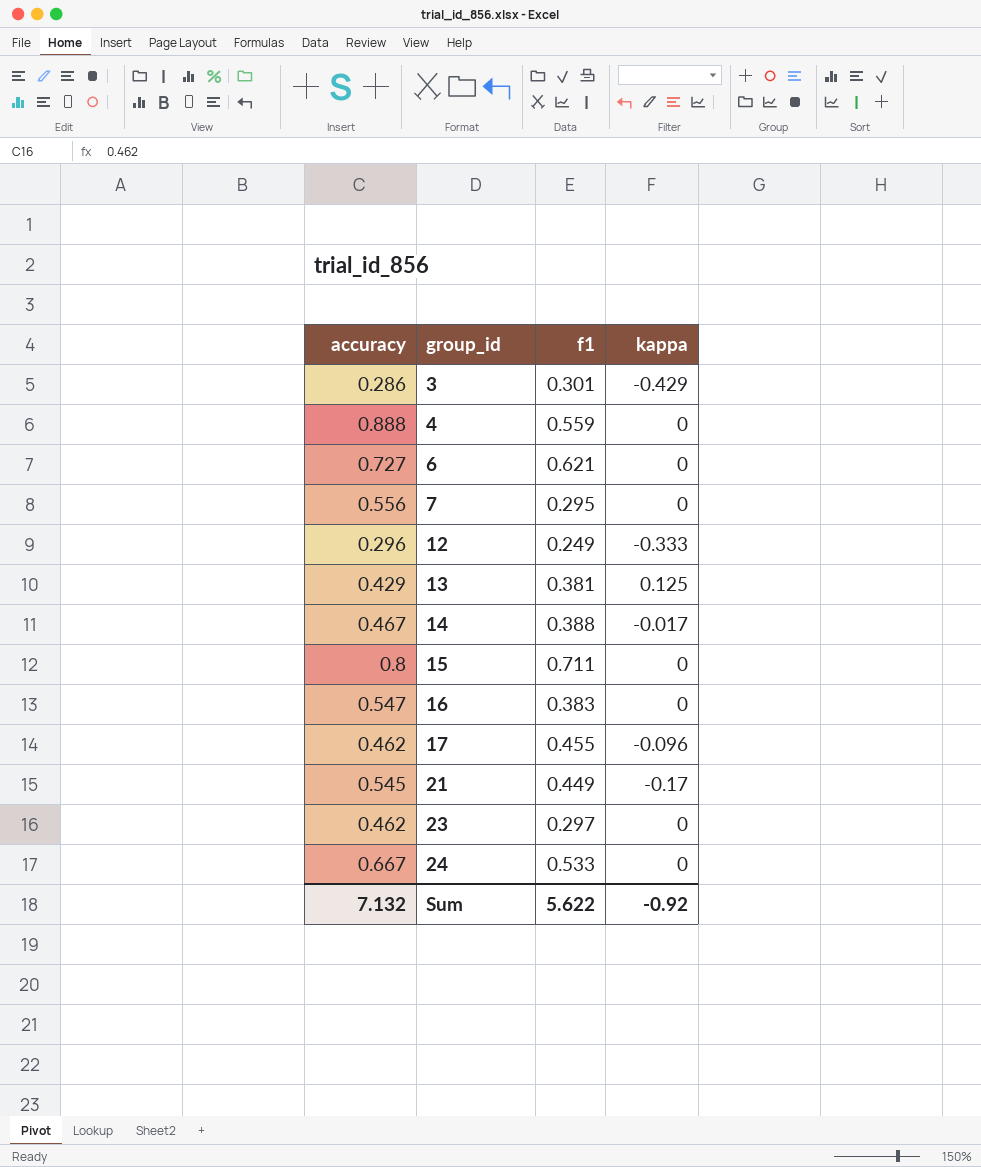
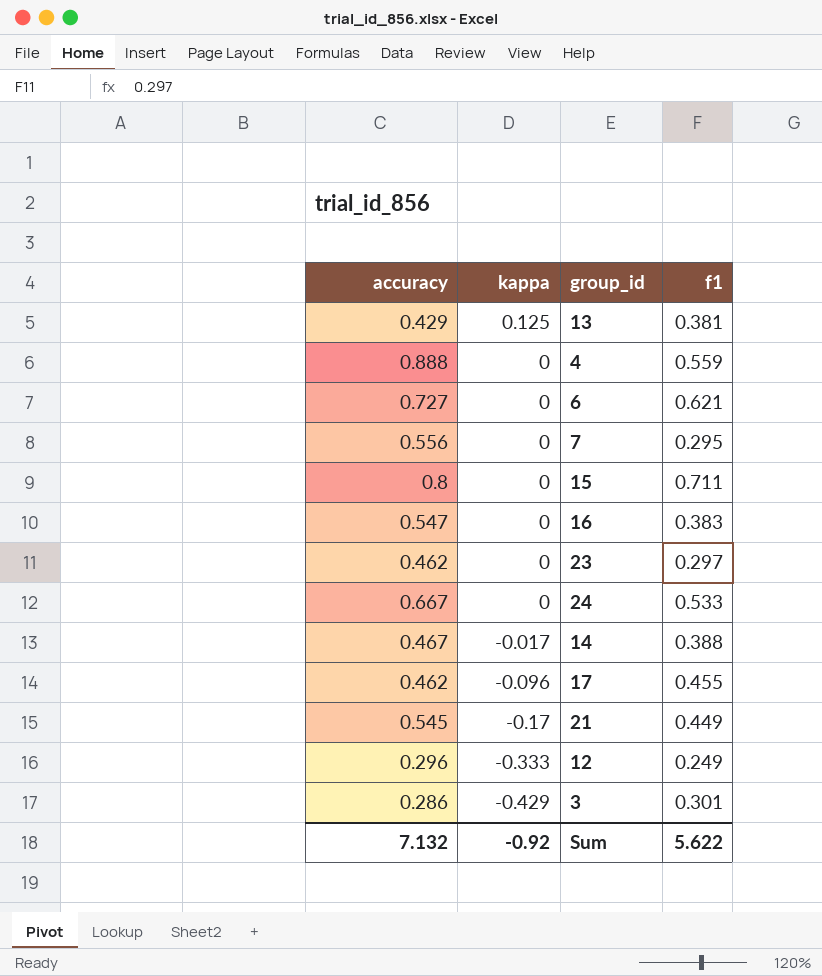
row order: group_id ascending -> kappa descending
column kappa | position: 4 -> 2

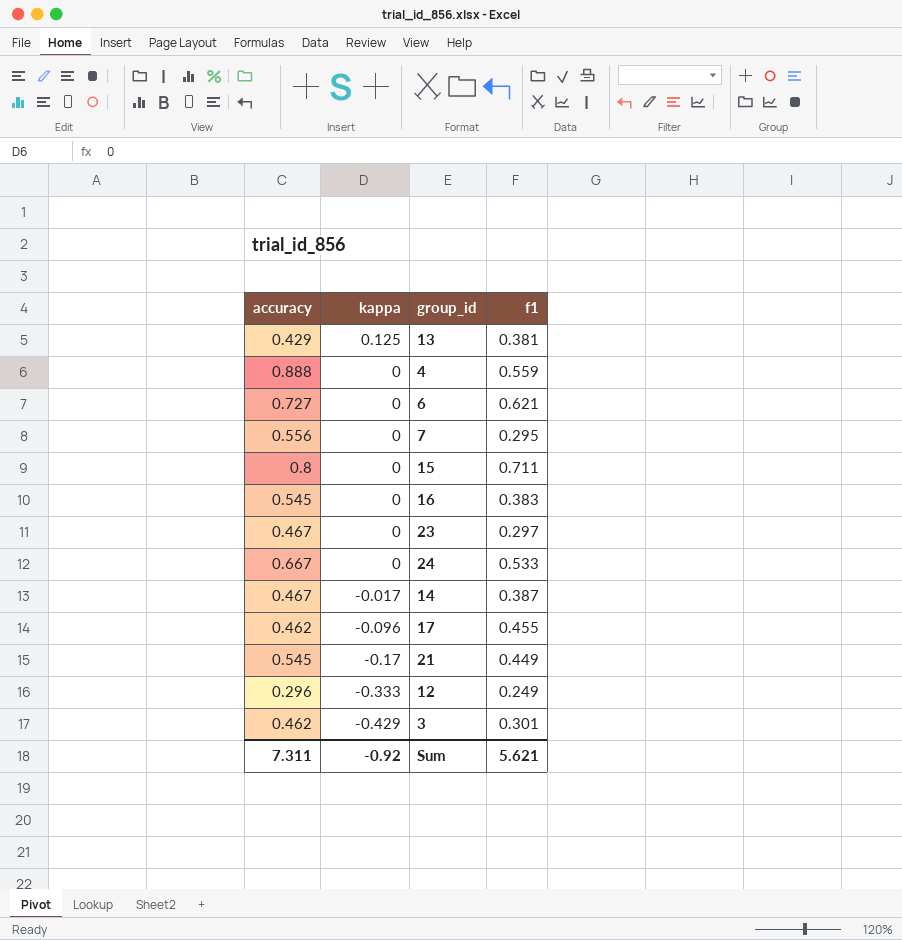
16 | accuracy: 0.547 -> 0.545
23 | accuracy: 0.462 -> 0.467
14 | f1: 0.388 -> 0.387
3 | accuracy: 0.286 -> 0.462
Sum | accuracy: 7.132 -> 7.311
Sum | f1: 5.622 -> 5.621

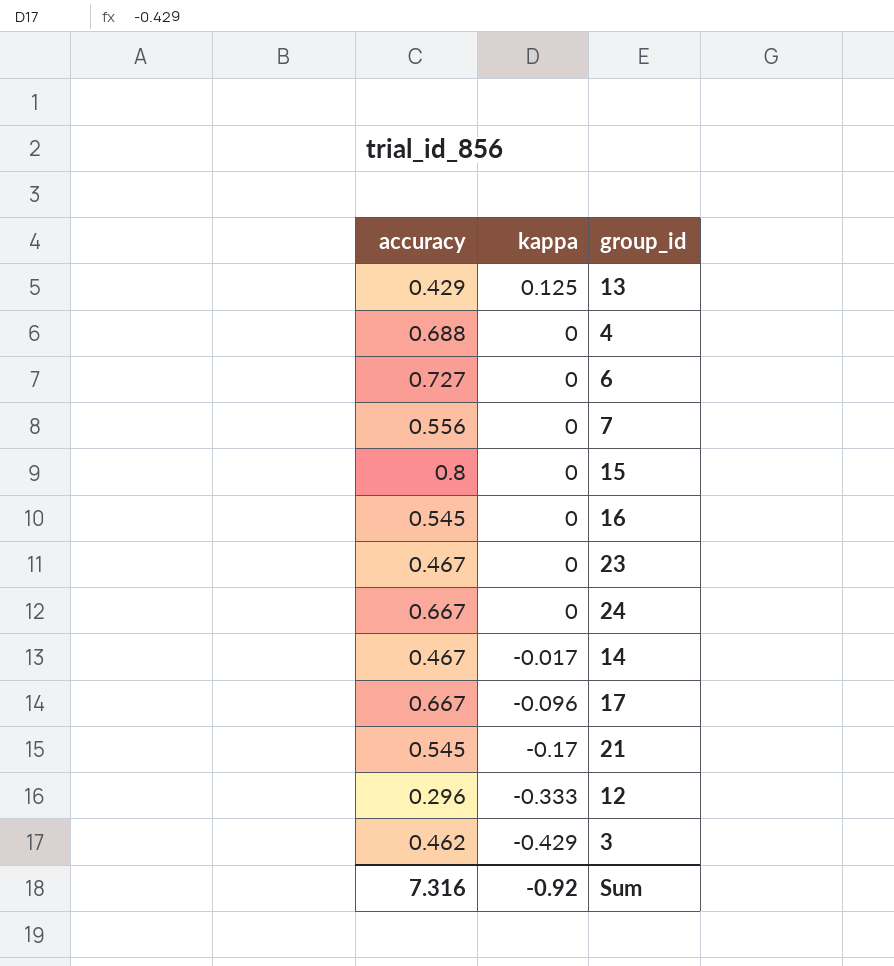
column f1 | position: 4 -> none
4 | accuracy: 0.888 -> 0.688
17 | accuracy: 0.462 -> 0.667
Sum | accuracy: 7.311 -> 7.316

